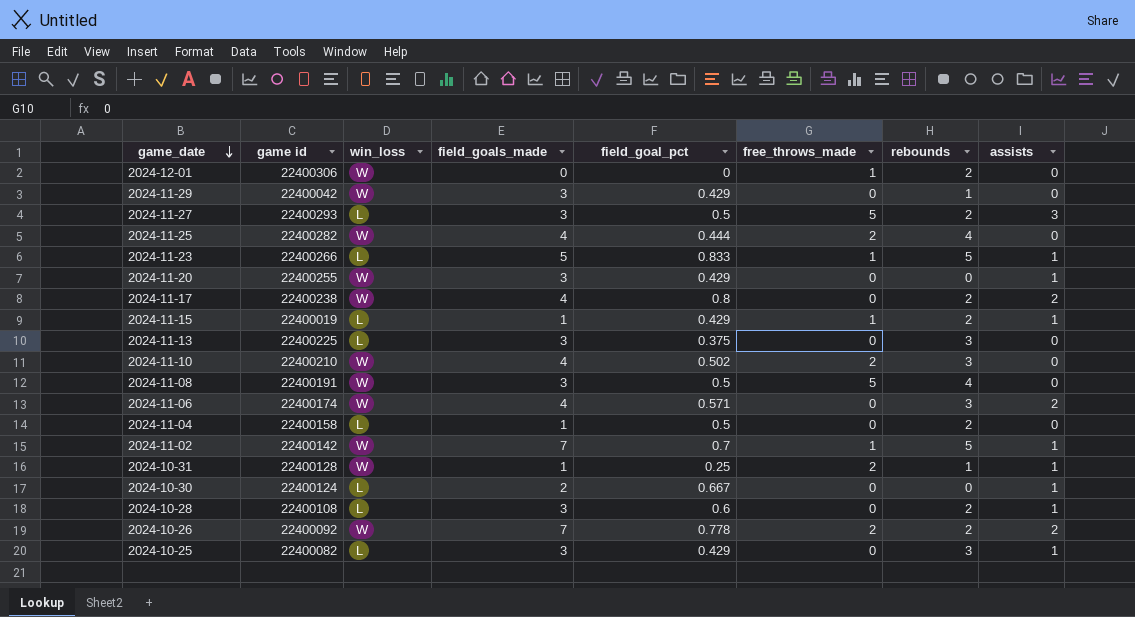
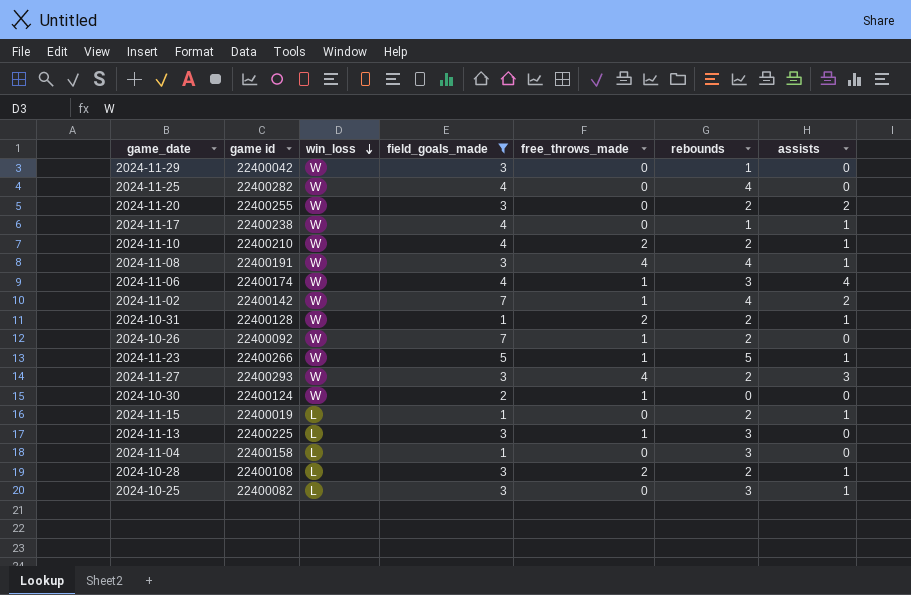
filter: none -> field_goals_made != 0
row order: game_date descending -> win_loss descending
column field_goal_pct | position: 5 -> none
2024-11-25 | free_throws_made: 2 -> 0
2024-11-20 | rebounds: 0 -> 2
2024-11-20 | assists: 1 -> 2
2024-11-17 | rebounds: 2 -> 1
2024-11-17 | assists: 2 -> 1
2024-11-10 | rebounds: 3 -> 2
2024-11-10 | assists: 0 -> 1
2024-11-08 | free_throws_made: 5 -> 4
2024-11-08 | assists: 0 -> 1
2024-11-06 | free_throws_made: 0 -> 1
2024-11-06 | assists: 2 -> 4
2024-11-02 | rebounds: 5 -> 4
2024-11-02 | assists: 1 -> 2
2024-10-31 | rebounds: 1 -> 2
2024-10-26 | free_throws_made: 2 -> 1
2024-10-26 | assists: 2 -> 0
2024-11-23 | win_loss: L -> W
2024-11-27 | win_loss: L -> W
2024-11-27 | free_throws_made: 5 -> 4
2024-10-30 | win_loss: L -> W
2024-10-30 | free_throws_made: 0 -> 1
2024-10-30 | assists: 1 -> 0
2024-11-15 | free_throws_made: 1 -> 0
2024-11-13 | free_throws_made: 0 -> 1
2024-11-04 | rebounds: 2 -> 3
2024-10-28 | free_throws_made: 0 -> 2

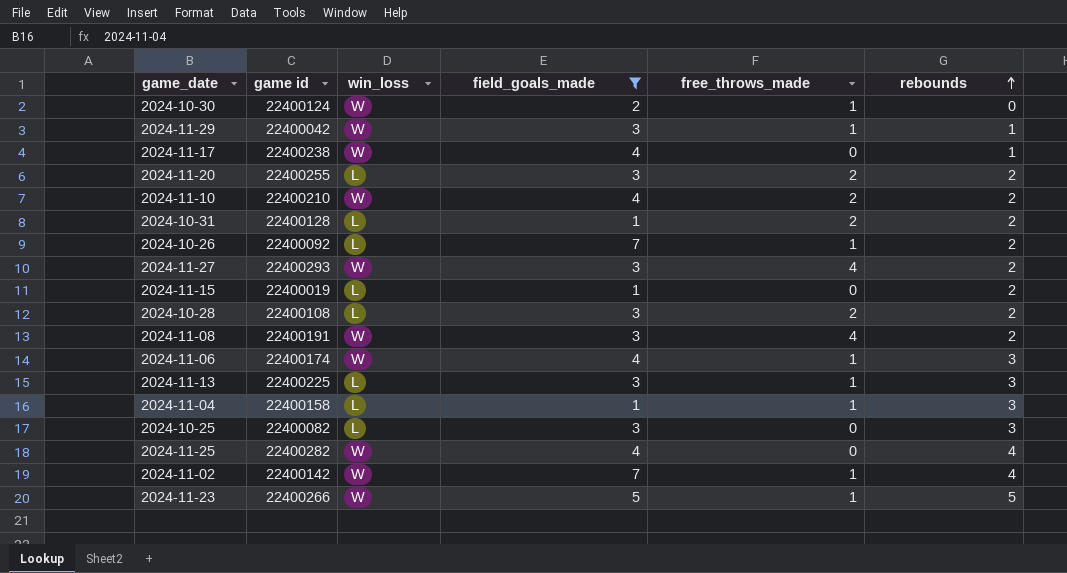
row order: win_loss descending -> rebounds ascending
column assists | position: 7 -> none
2024-11-29 | free_throws_made: 0 -> 1
2024-11-20 | win_loss: W -> L
2024-11-20 | free_throws_made: 0 -> 2
2024-10-31 | win_loss: W -> L
2024-10-26 | win_loss: W -> L
2024-11-08 | rebounds: 4 -> 2
2024-11-04 | free_throws_made: 0 -> 1

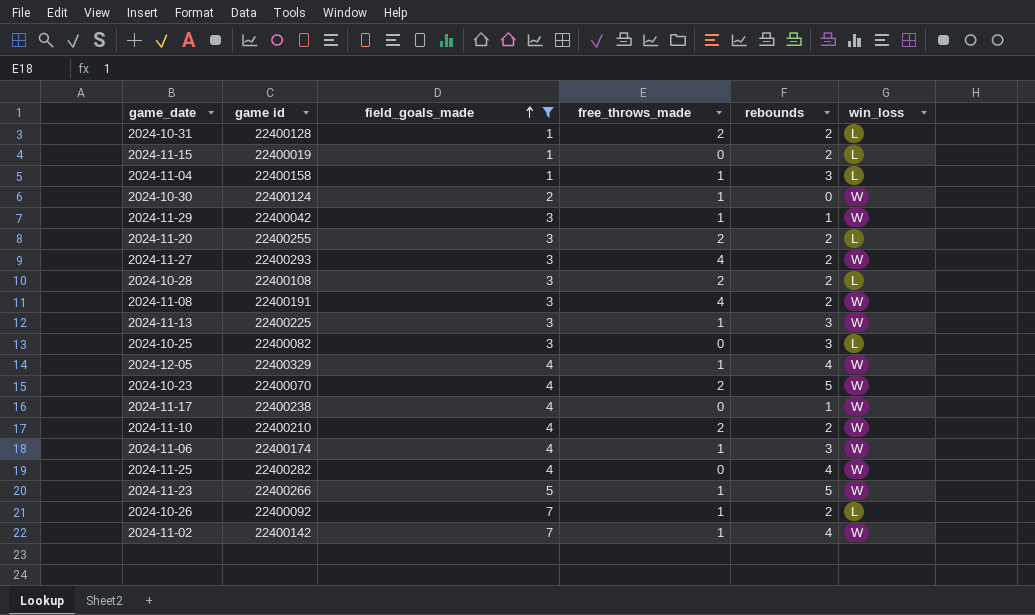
row order: rebounds ascending -> field_goals_made ascending
column win_loss | position: 3 -> 6
2024-11-13 | win_loss: L -> W
row 2024-12-05: none -> 22400329 | 4 | 1 | 4 | W
row 2024-10-23: none -> 22400070 | 4 | 2 | 5 | W

